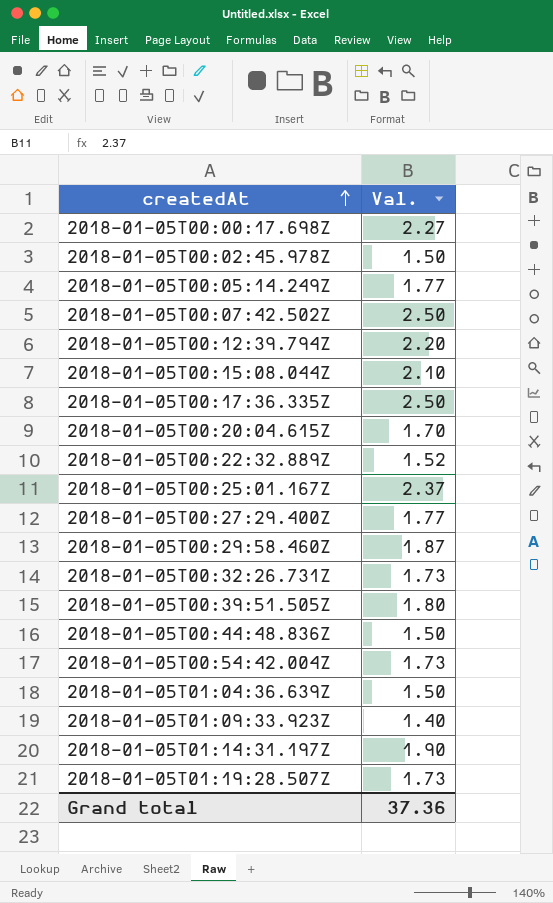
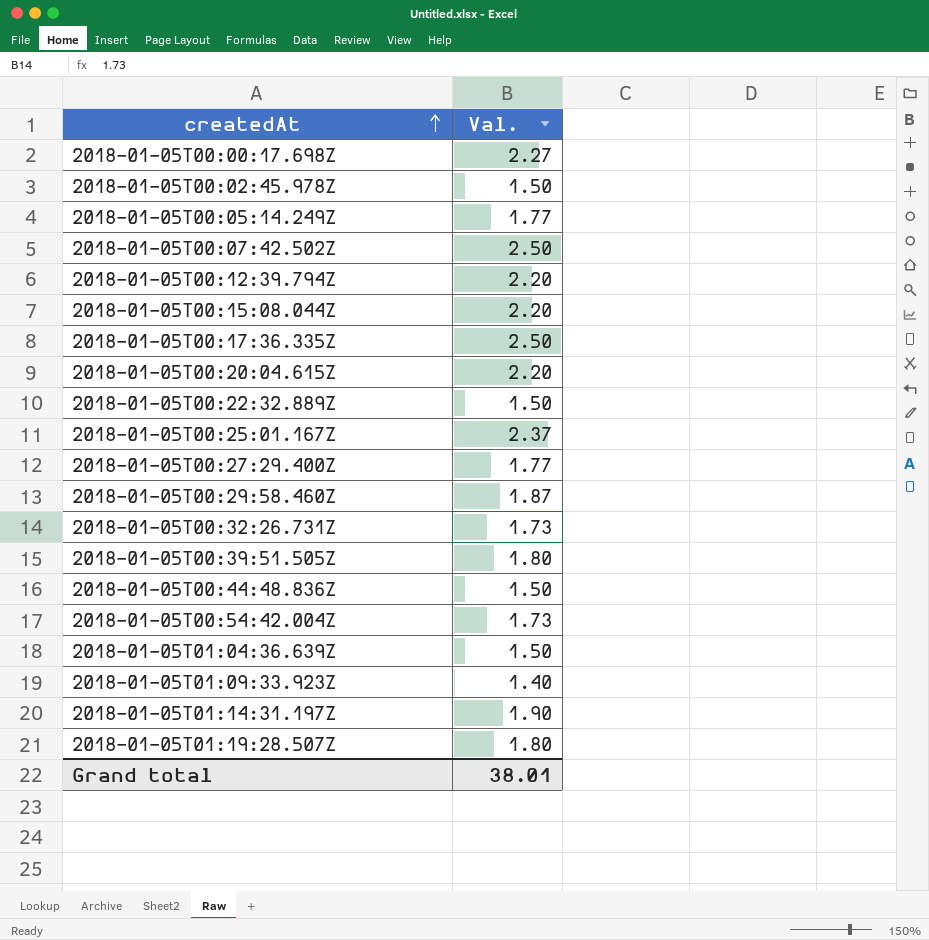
2018-01-05T00:15:08.044Z | Val.: 2.10 -> 2.20
2018-01-05T00:20:04.615Z | Val.: 1.70 -> 2.20
2018-01-05T00:22:32.889Z | Val.: 1.52 -> 1.50
2018-01-05T01:19:28.507Z | Val.: 1.73 -> 1.80
Grand total | Val.: 37.36 -> 38.01

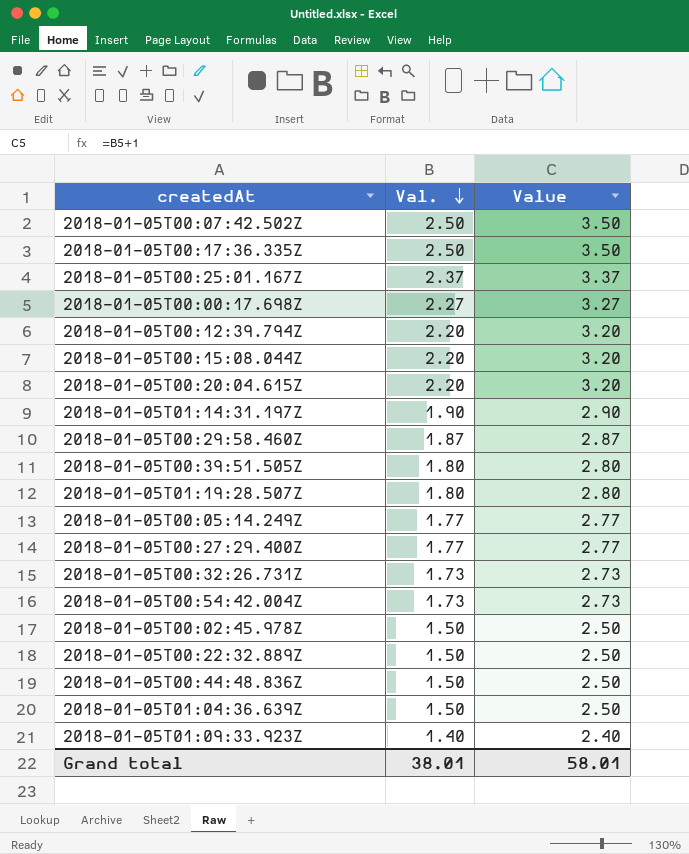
row order: createdAt ascending -> Val. descending
column Value | formula: none -> [Val.] + 1

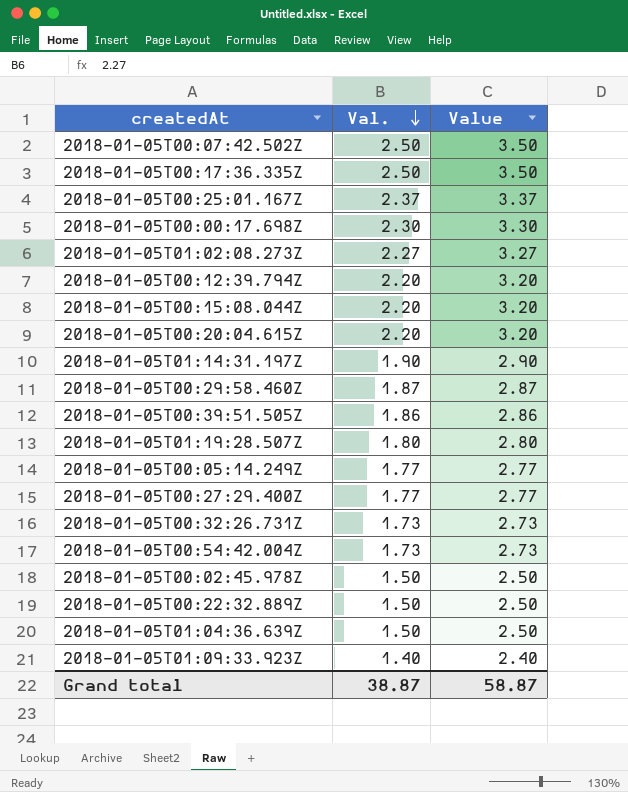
row 2018-01-05T00:44:48.836Z: 1.50 | 2.50 -> none
2018-01-05T00:00:17.698Z | Val.: 2.27 -> 2.30
2018-01-05T00:00:17.698Z | Value: 3.27 -> 3.30
row 2018-01-05T01:02:08.273Z: none -> 2.27 | 3.27
2018-01-05T00:39:51.505Z | Val.: 1.80 -> 1.86
2018-01-05T00:39:51.505Z | Value: 2.80 -> 2.86
Grand total | Val.: 38.01 -> 38.87
Grand total | Value: 58.01 -> 58.87

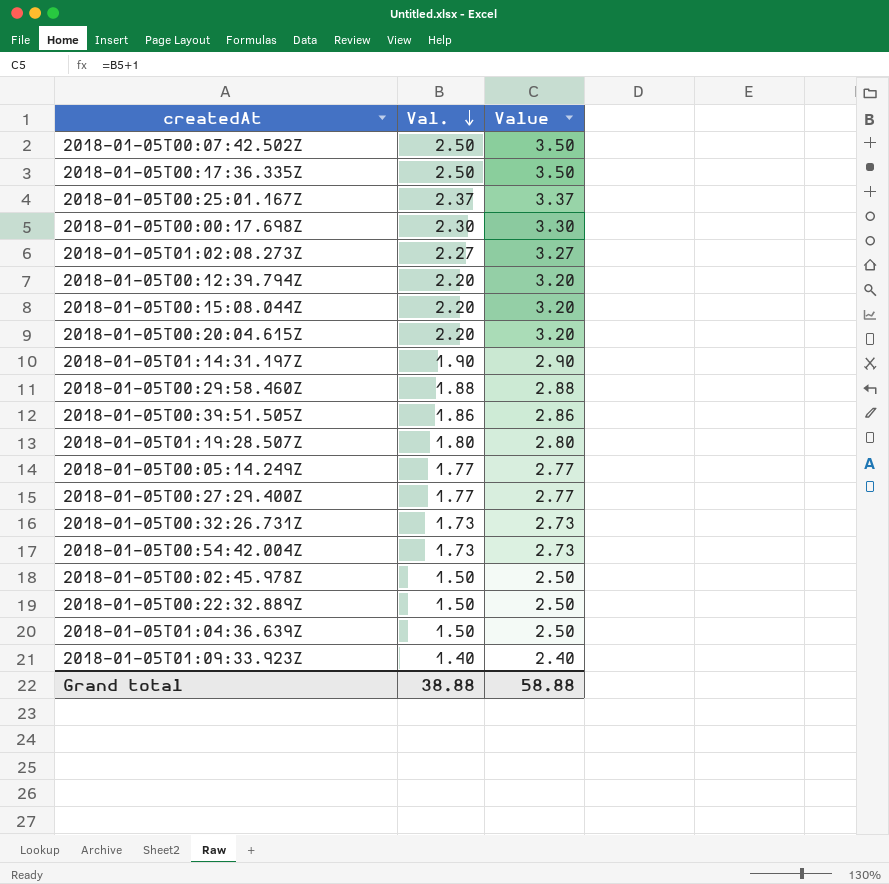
2018-01-05T00:29:58.460Z | Val.: 1.87 -> 1.88
2018-01-05T00:29:58.460Z | Value: 2.87 -> 2.88
Grand total | Val.: 38.87 -> 38.88
Grand total | Value: 58.87 -> 58.88

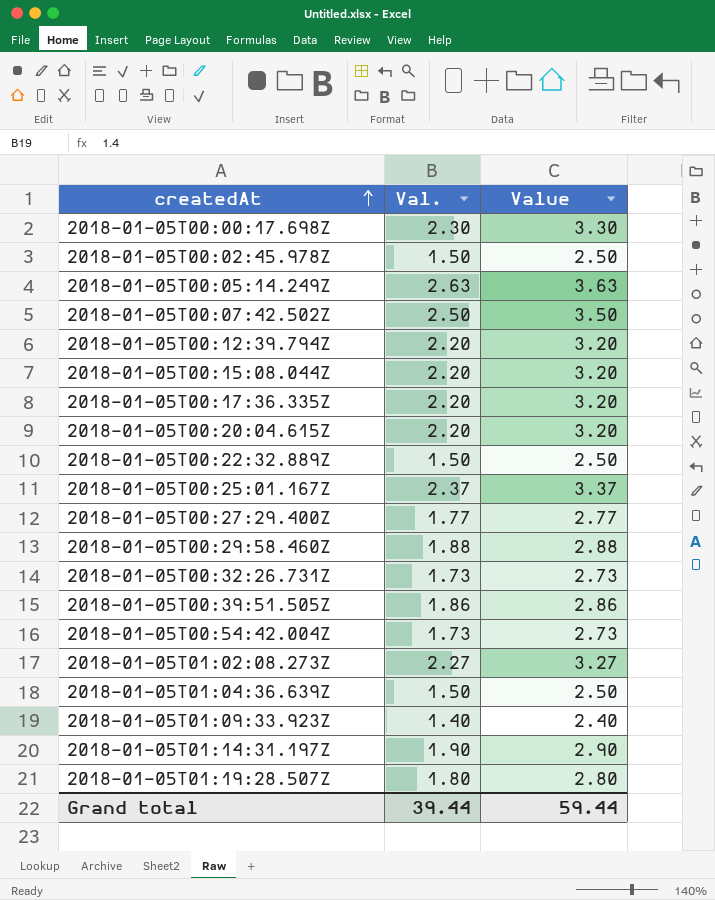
row order: Val. descending -> createdAt ascending
2018-01-05T00:05:14.249Z | Val.: 1.77 -> 2.63
2018-01-05T00:05:14.249Z | Value: 2.77 -> 3.63
2018-01-05T00:17:36.335Z | Val.: 2.50 -> 2.20
2018-01-05T00:17:36.335Z | Value: 3.50 -> 3.20
Grand total | Val.: 38.88 -> 39.44
Grand total | Value: 58.88 -> 59.44

